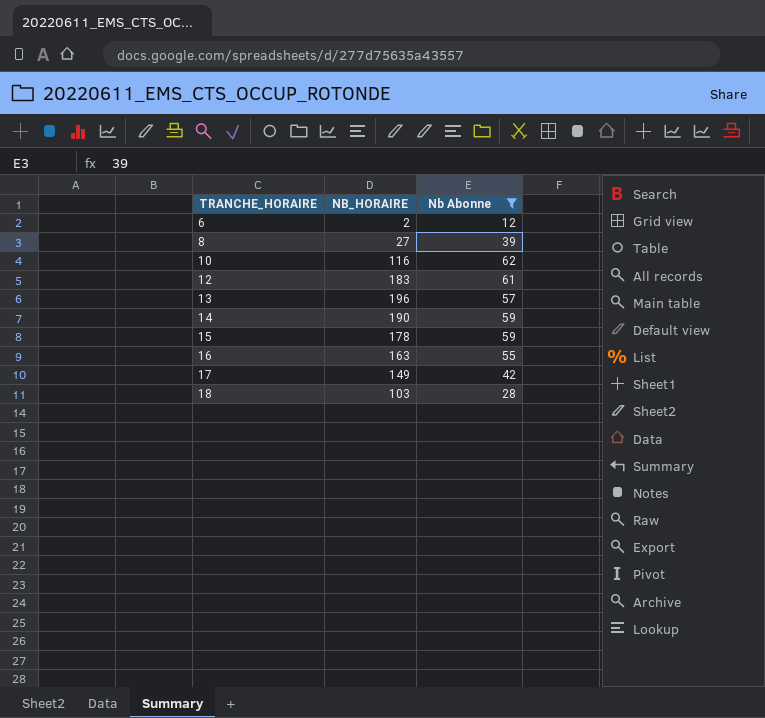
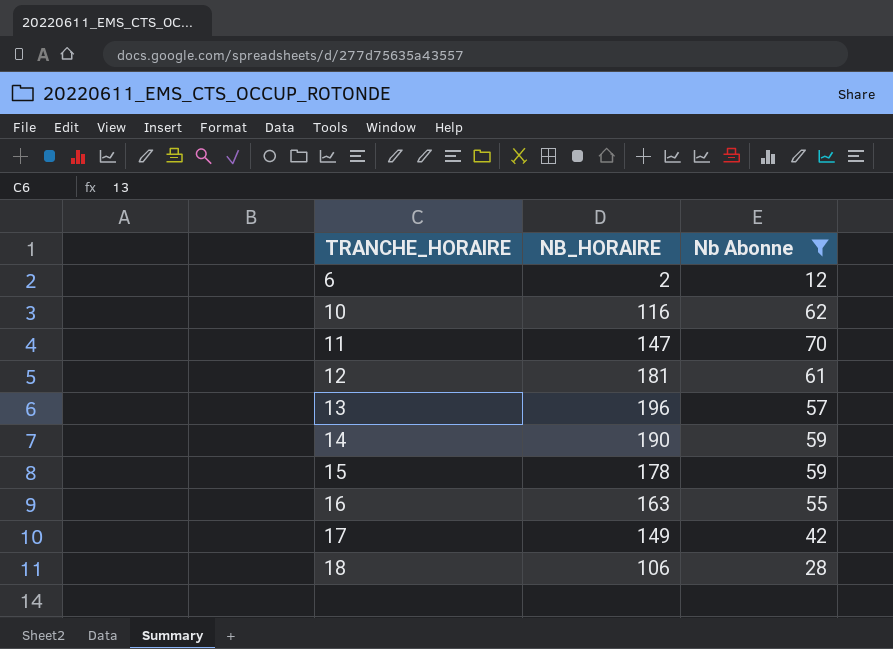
row 8: 27 | 39 -> none
row 11: none -> 147 | 70
12 | NB_HORAIRE: 183 -> 181
18 | NB_HORAIRE: 103 -> 106

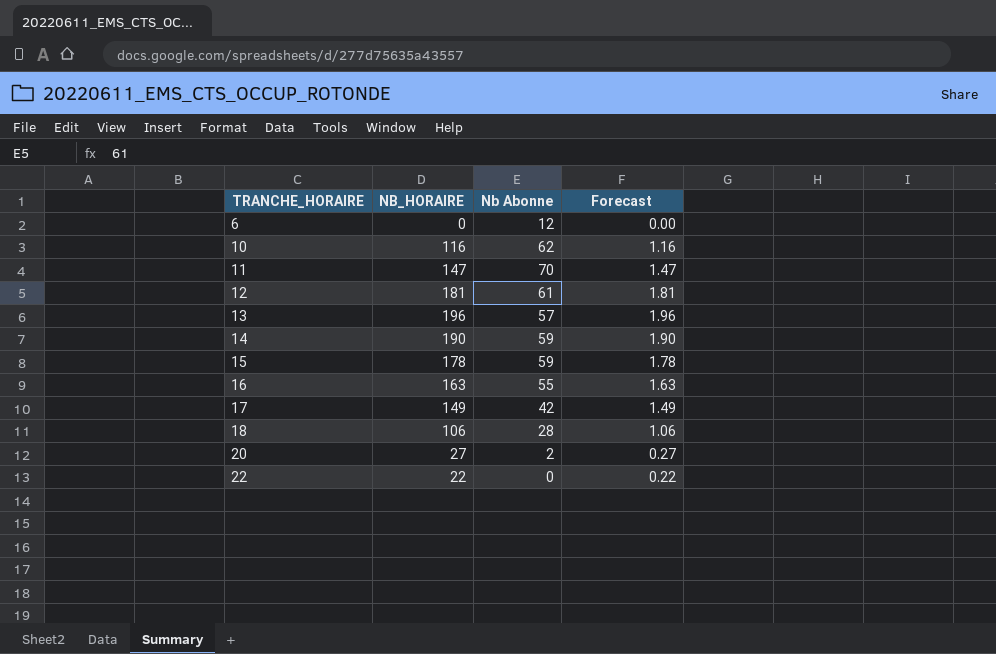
filter: Nb Abonne >= 12 -> none
column Forecast | formula: none -> [NB_HORAIRE] * 0.01
6 | NB_HORAIRE: 2 -> 0

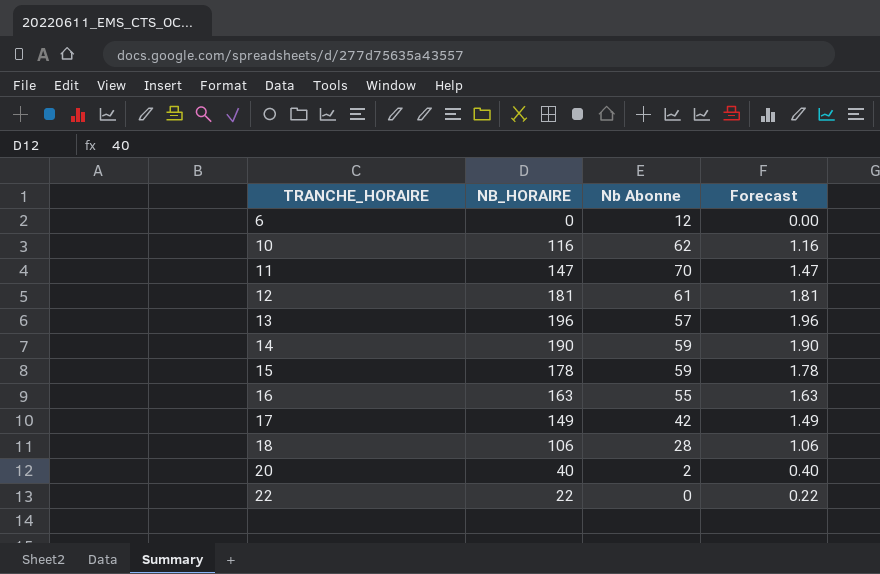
20 | NB_HORAIRE: 27 -> 40
20 | Forecast: 0.27 -> 0.40

